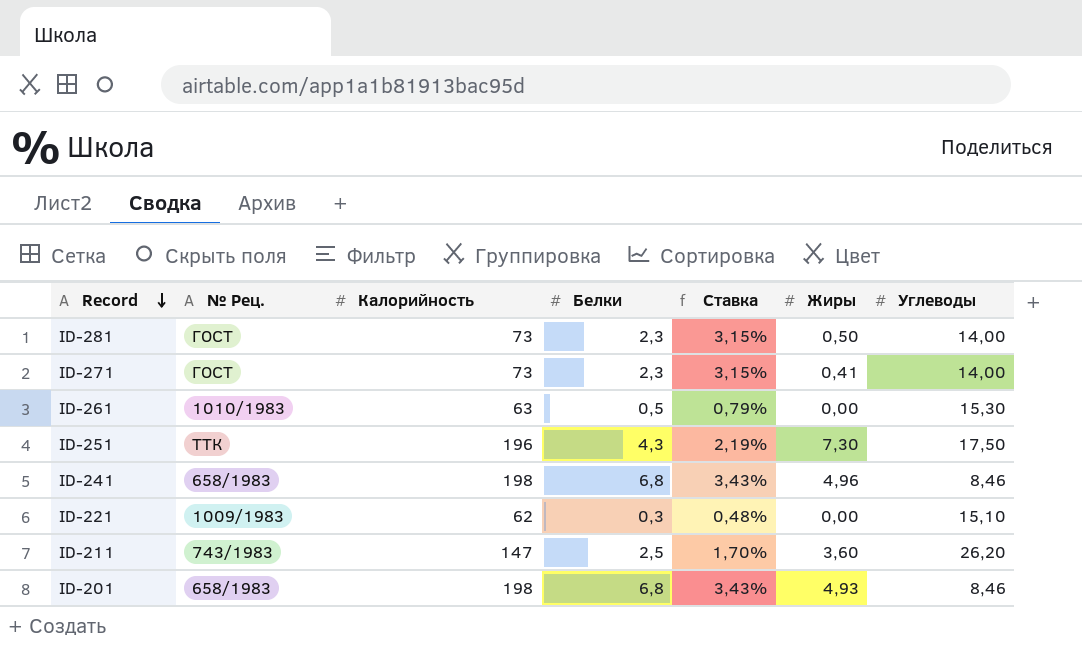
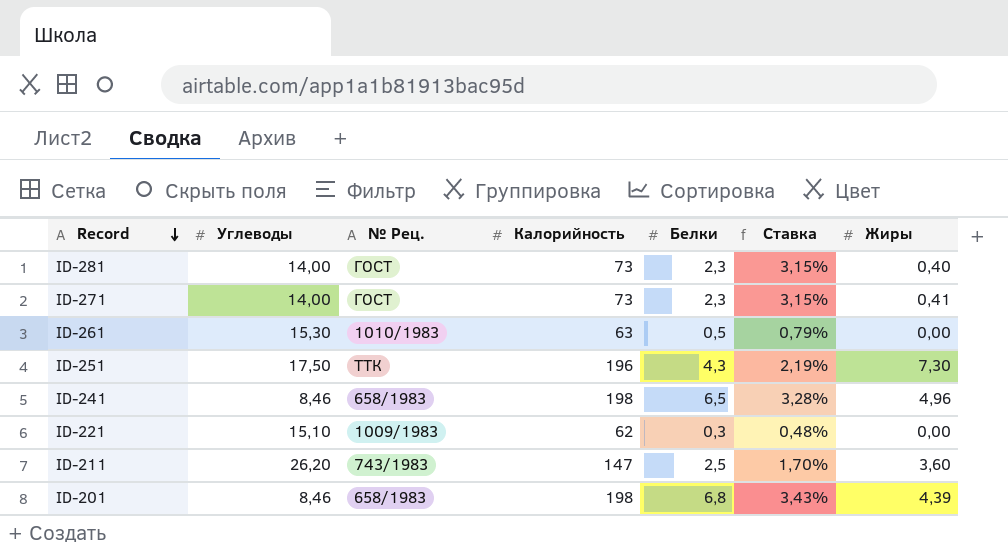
column Углеводы | position: 7 -> 2
ID-281 | Жиры: 0,50 -> 0,40
ID-241 | Белки: 6,8 -> 6,5
ID-241 | Ставка: 3,43% -> 3,28%
ID-201 | Жиры: 4,93 -> 4,39

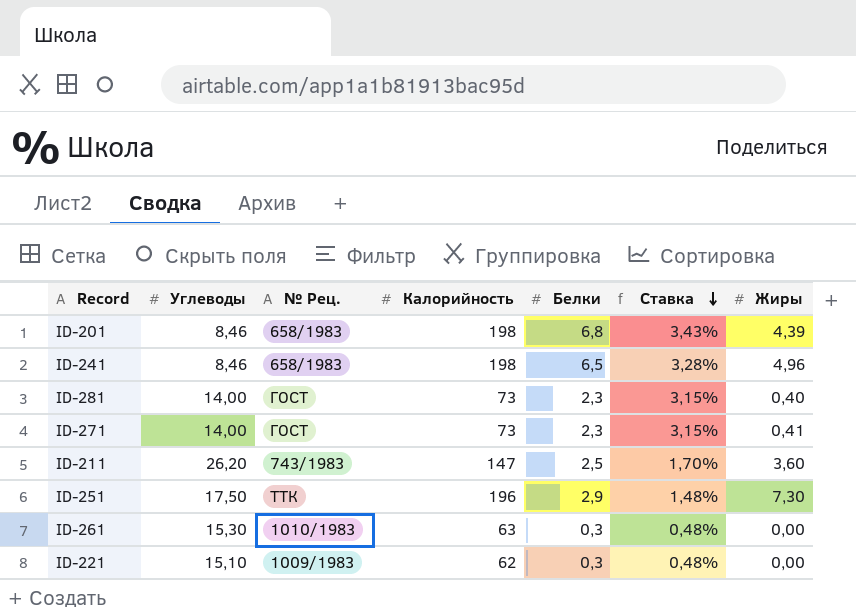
row order: Record descending -> Ставка descending
ID-251 | Белки: 4,3 -> 2,9
ID-251 | Ставка: 2,19% -> 1,48%
ID-261 | Белки: 0,5 -> 0,3
ID-261 | Ставка: 0,79% -> 0,48%

